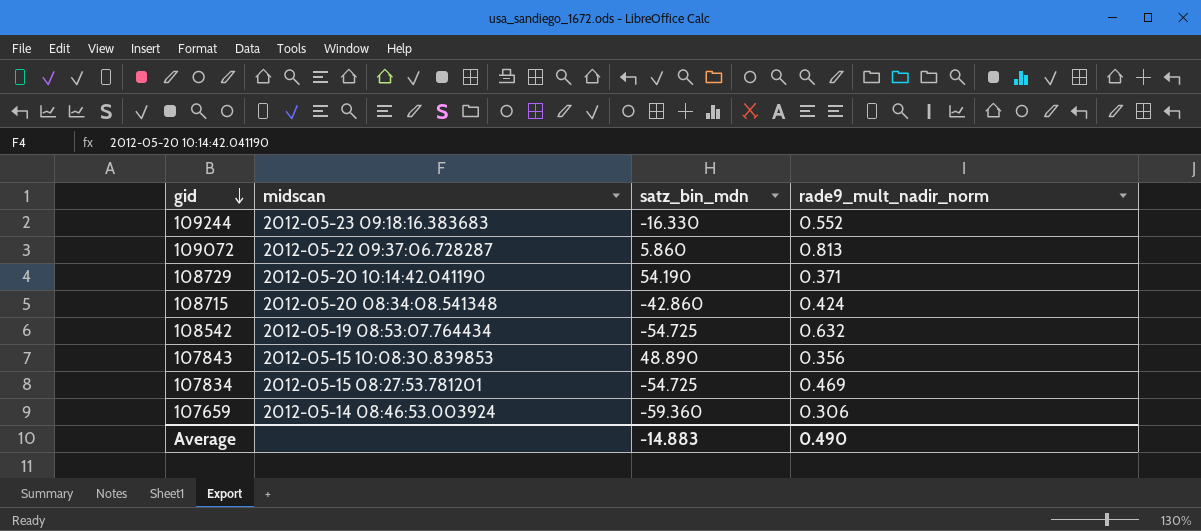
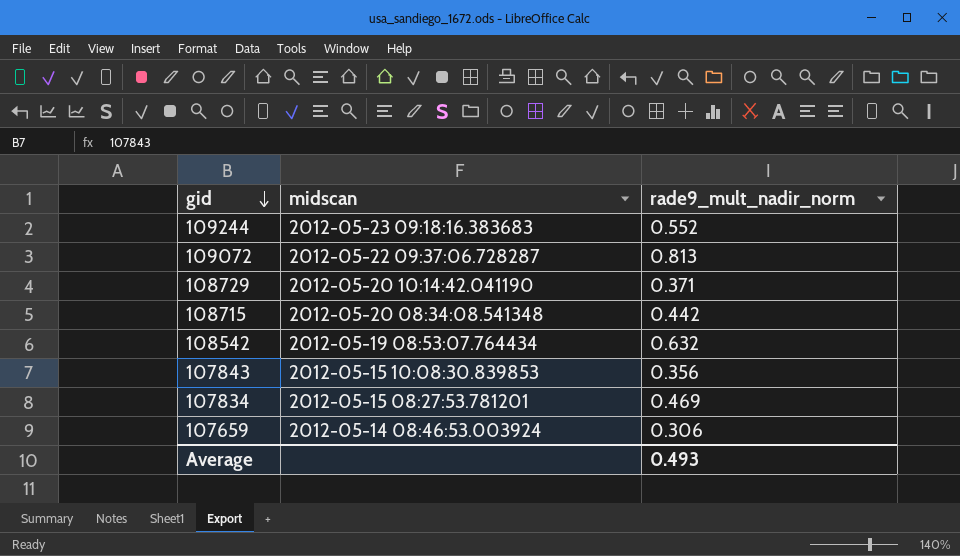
column satz_bin_mdn | position: 3 -> none
108715 | rade9_mult_nadir_norm: 0.424 -> 0.442
Average | rade9_mult_nadir_norm: 0.490 -> 0.493

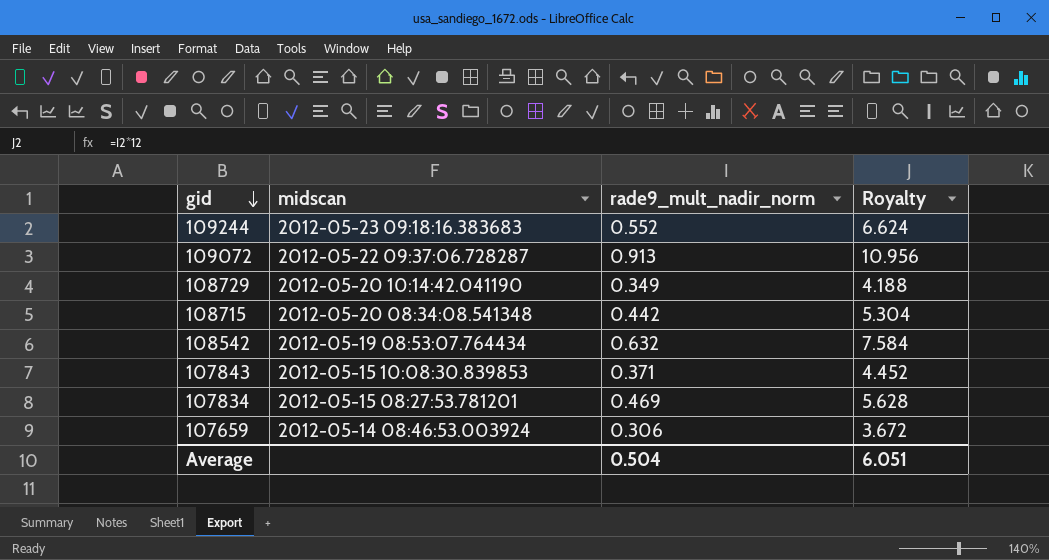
column Royalty | formula: none -> [rade9_mult_nadir_norm] * 12
109072 | rade9_mult_nadir_norm: 0.813 -> 0.913
108729 | rade9_mult_nadir_norm: 0.371 -> 0.349
107843 | rade9_mult_nadir_norm: 0.356 -> 0.371
Average | rade9_mult_nadir_norm: 0.493 -> 0.504

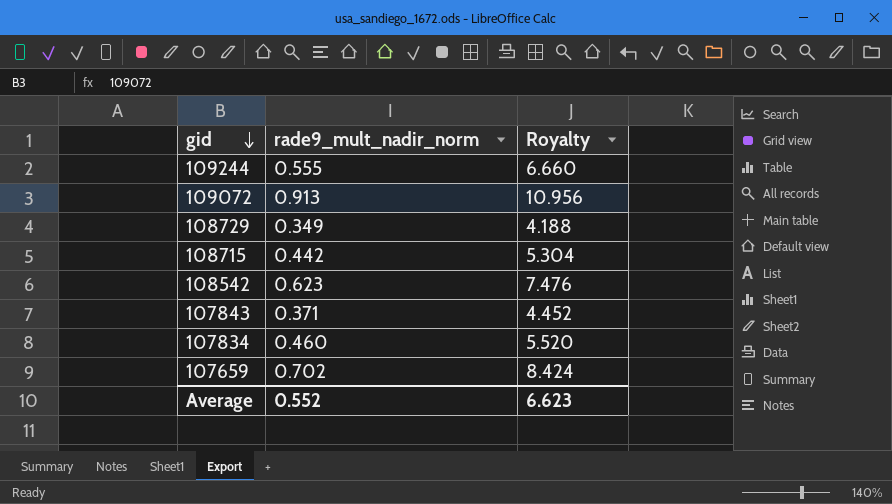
column midscan | position: 2 -> none
109244 | rade9_mult_nadir_norm: 0.552 -> 0.555
109244 | Royalty: 6.624 -> 6.660
108542 | rade9_mult_nadir_norm: 0.632 -> 0.623
108542 | Royalty: 7.584 -> 7.476
107834 | rade9_mult_nadir_norm: 0.469 -> 0.460
107834 | Royalty: 5.628 -> 5.520
107659 | rade9_mult_nadir_norm: 0.306 -> 0.702
107659 | Royalty: 3.672 -> 8.424
Average | rade9_mult_nadir_norm: 0.504 -> 0.552
Average | Royalty: 6.051 -> 6.623

